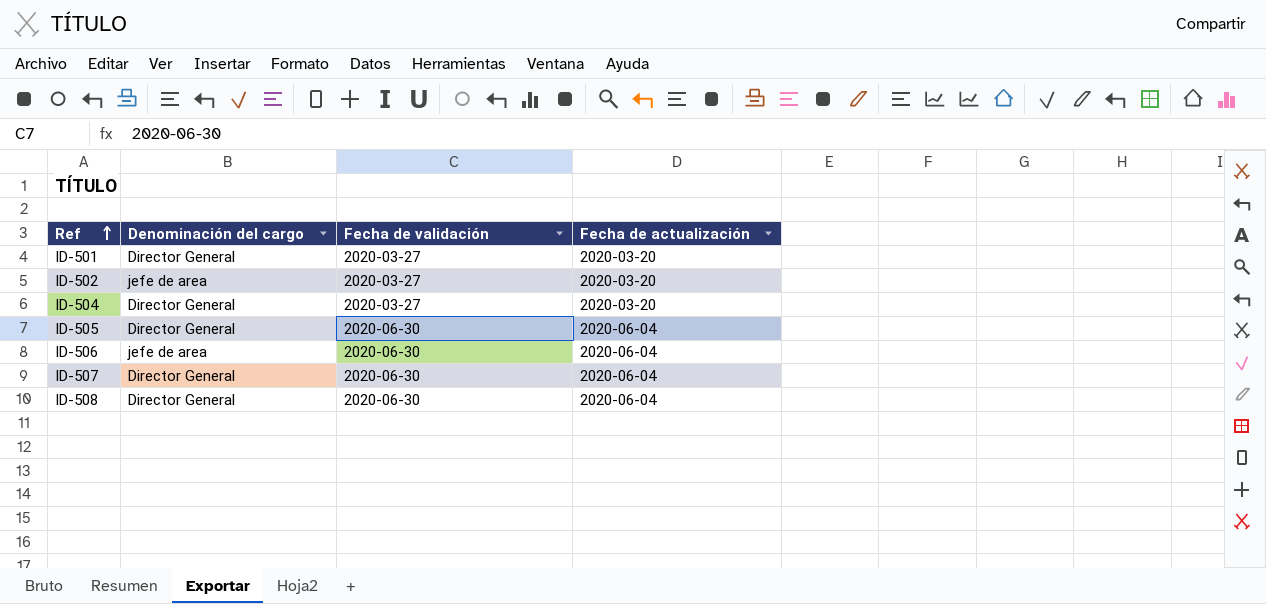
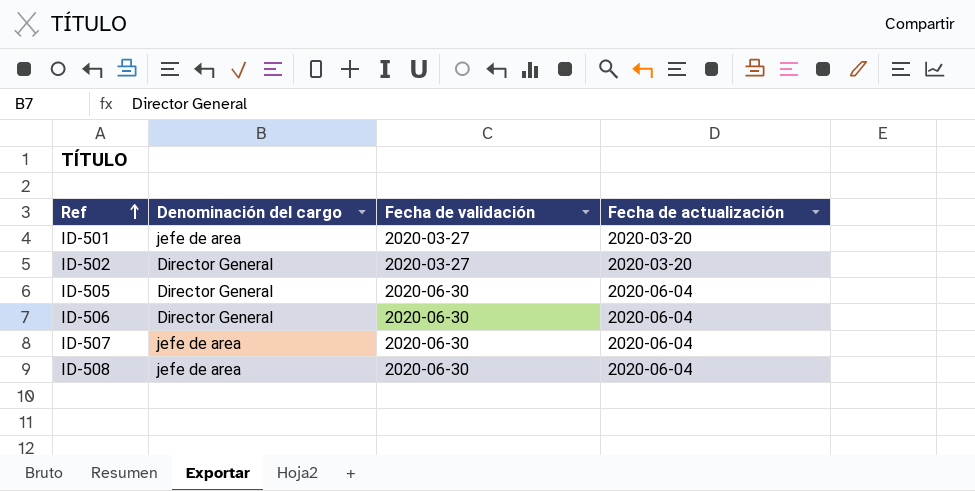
row ID-504: Director General | 2020-03-27 | 2020-03-20 -> none
ID-501 | Denominación del cargo: Director General -> jefe de area
ID-502 | Denominación del cargo: jefe de area -> Director General
ID-506 | Denominación del cargo: jefe de area -> Director General
ID-507 | Denominación del cargo: Director General -> jefe de area
ID-508 | Denominación del cargo: Director General -> jefe de area

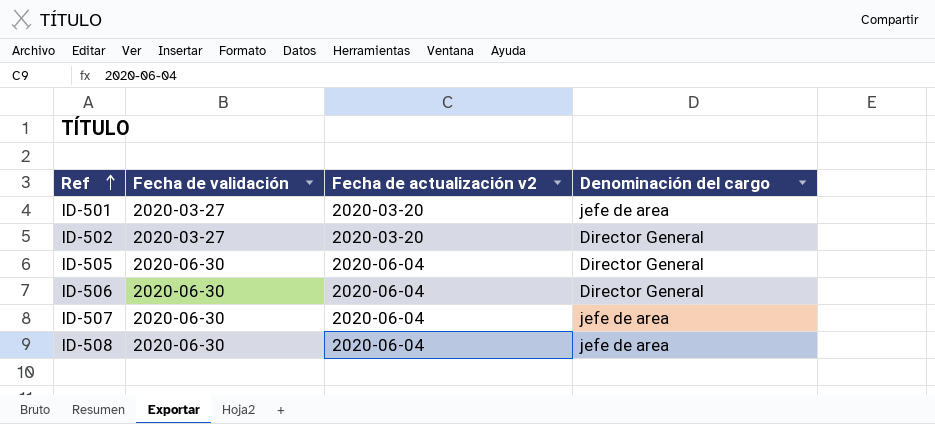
column name: Fecha de actualización -> Fecha de actualización v2
column Denominación del cargo | position: 2 -> 4

